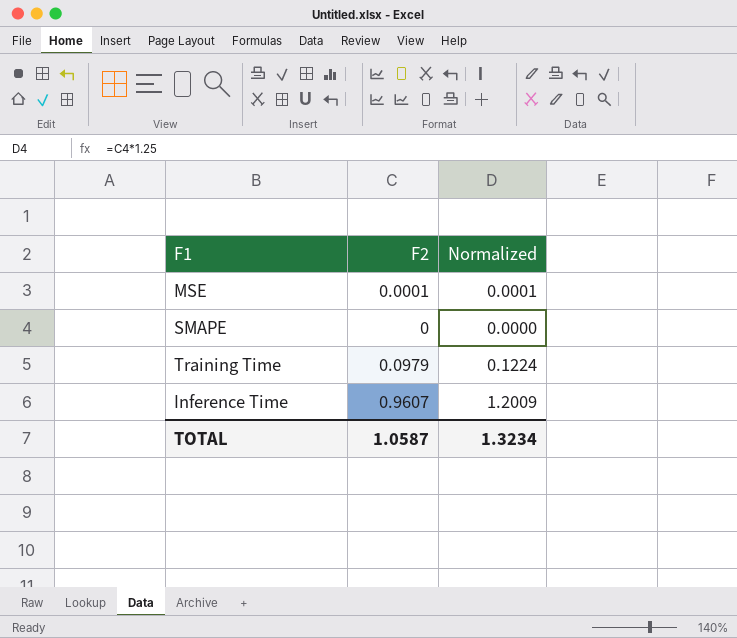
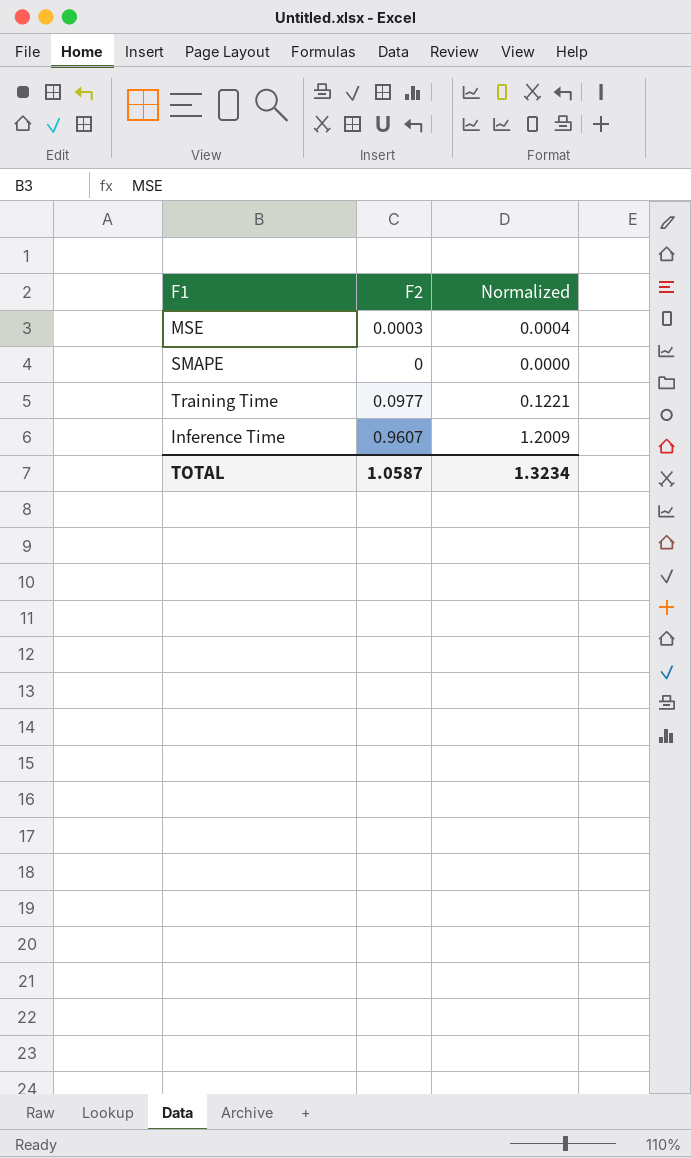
MSE | F2: 0.0001 -> 0.0003
MSE | Normalized: 0.0001 -> 0.0004
Training Time | F2: 0.0979 -> 0.0977
Training Time | Normalized: 0.1224 -> 0.1221

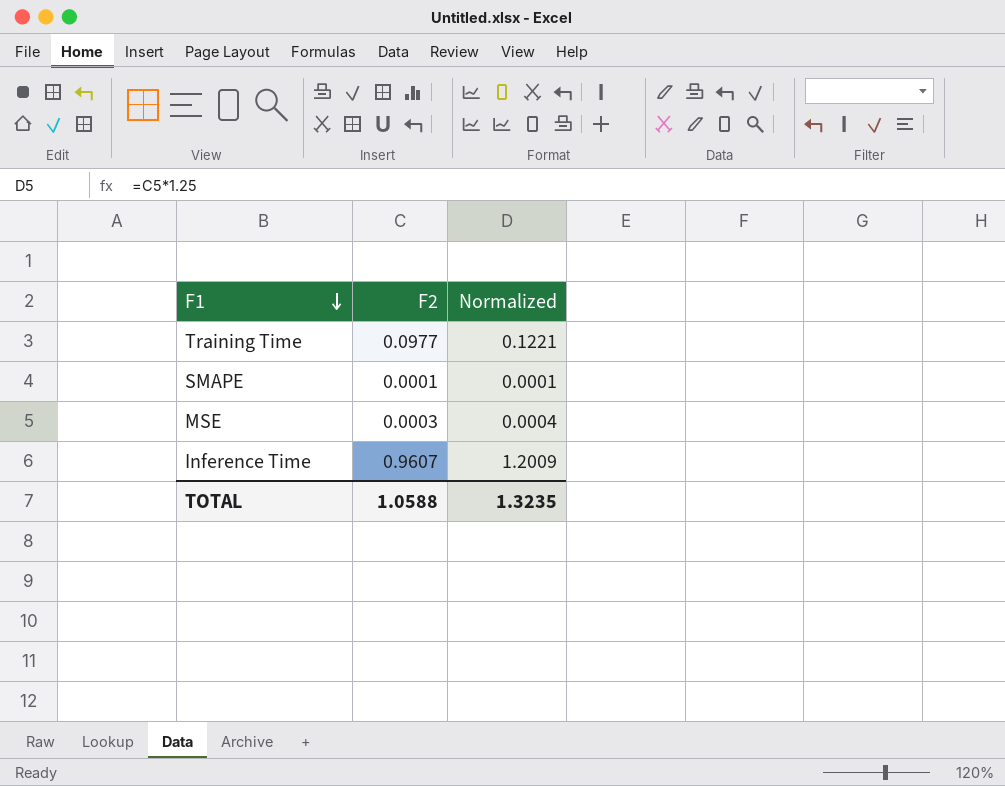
row order: none -> F1 descending
SMAPE | F2: 0 -> 0.0001
SMAPE | Normalized: 0.0000 -> 0.0001
TOTAL | F2: 1.0587 -> 1.0588
TOTAL | Normalized: 1.3234 -> 1.3235

